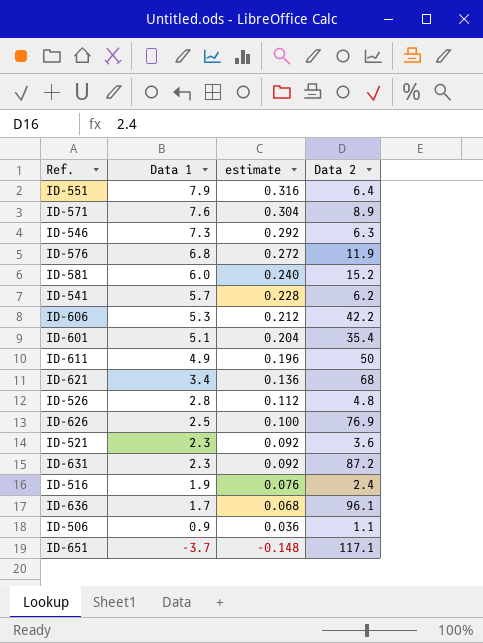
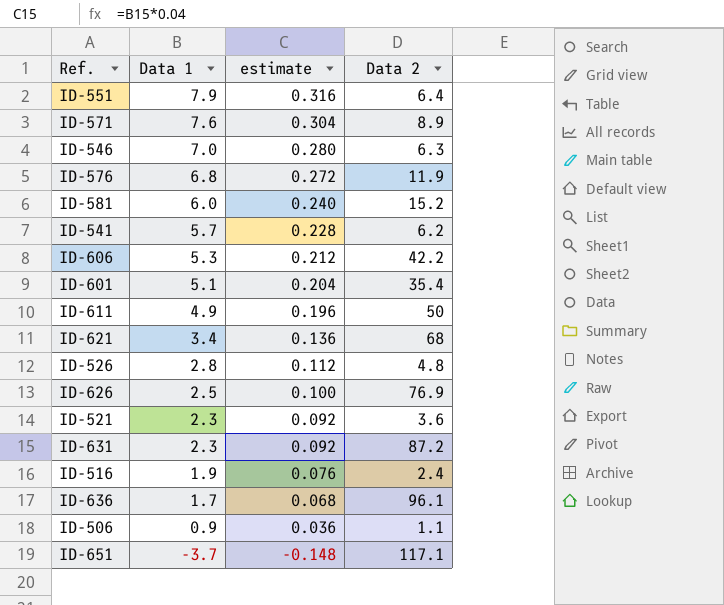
ID-546 | Data 1: 7.3 -> 7.0
ID-546 | estimate: 0.292 -> 0.280

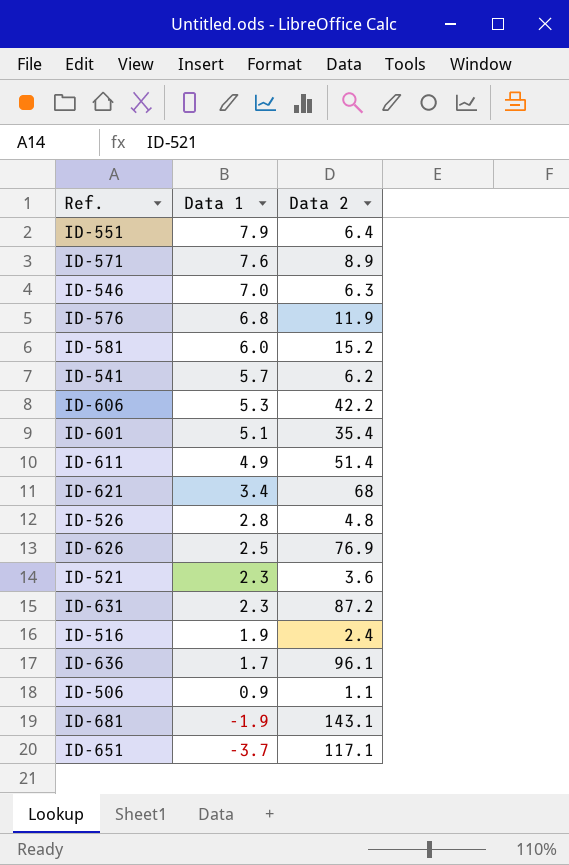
column estimate | formula: [Data 1] * 0.04 -> none
ID-611 | Data 2: 50 -> 51.4
row ID-681: none -> -1.9 | 143.1

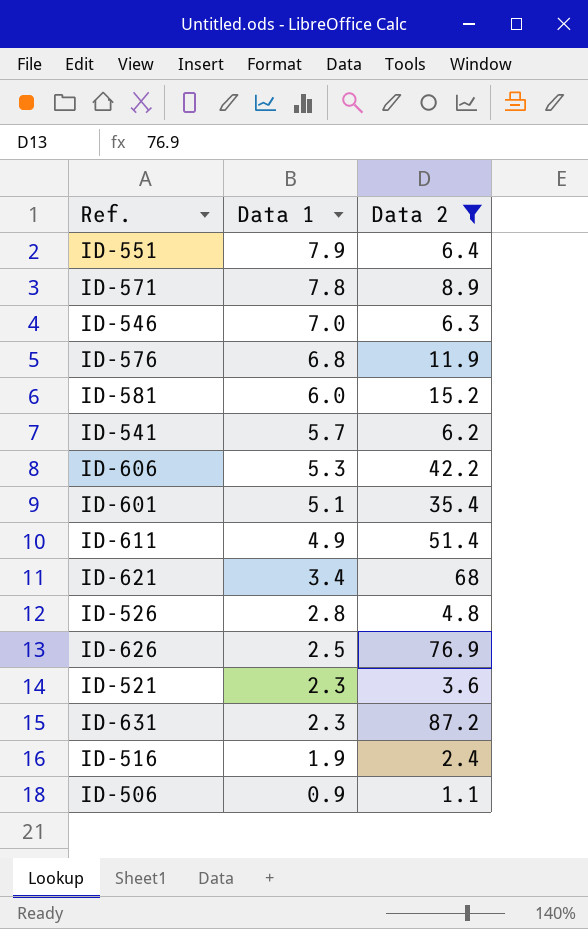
filter: none -> Data 2 <= 87.2
ID-571 | Data 1: 7.6 -> 7.8

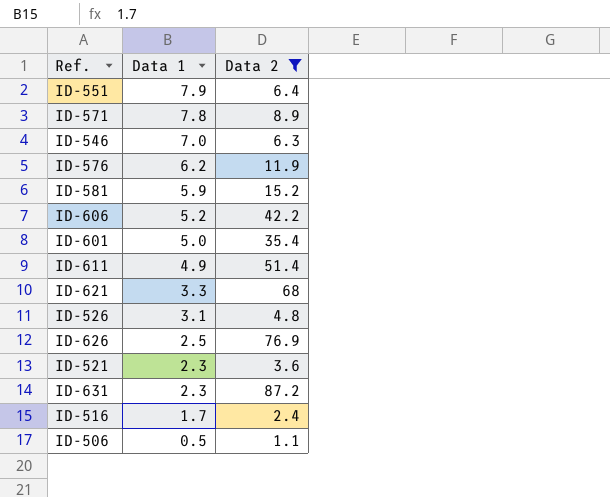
row ID-541: 5.7 | 6.2 -> none
ID-576 | Data 1: 6.8 -> 6.2
ID-581 | Data 1: 6.0 -> 5.9
ID-606 | Data 1: 5.3 -> 5.2
ID-601 | Data 1: 5.1 -> 5.0
ID-621 | Data 1: 3.4 -> 3.3
ID-526 | Data 1: 2.8 -> 3.1
ID-516 | Data 1: 1.9 -> 1.7
ID-506 | Data 1: 0.9 -> 0.5

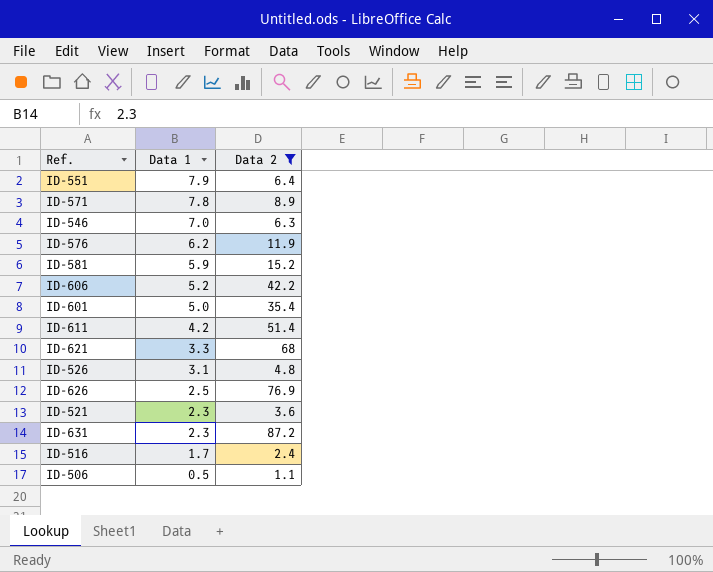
ID-611 | Data 1: 4.9 -> 4.2

